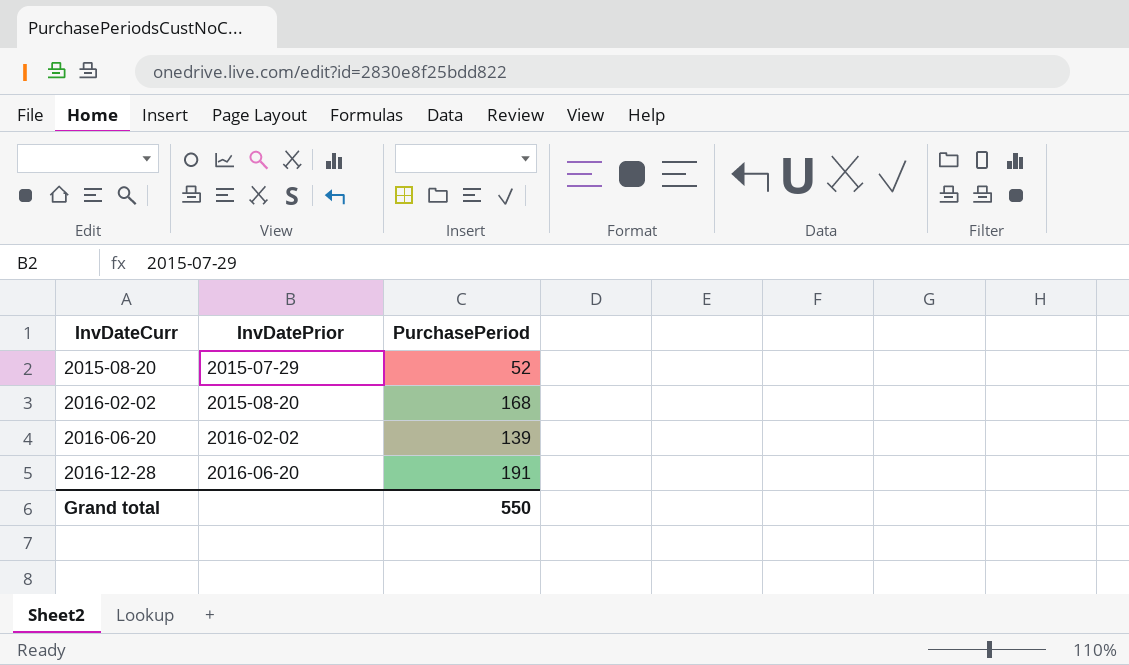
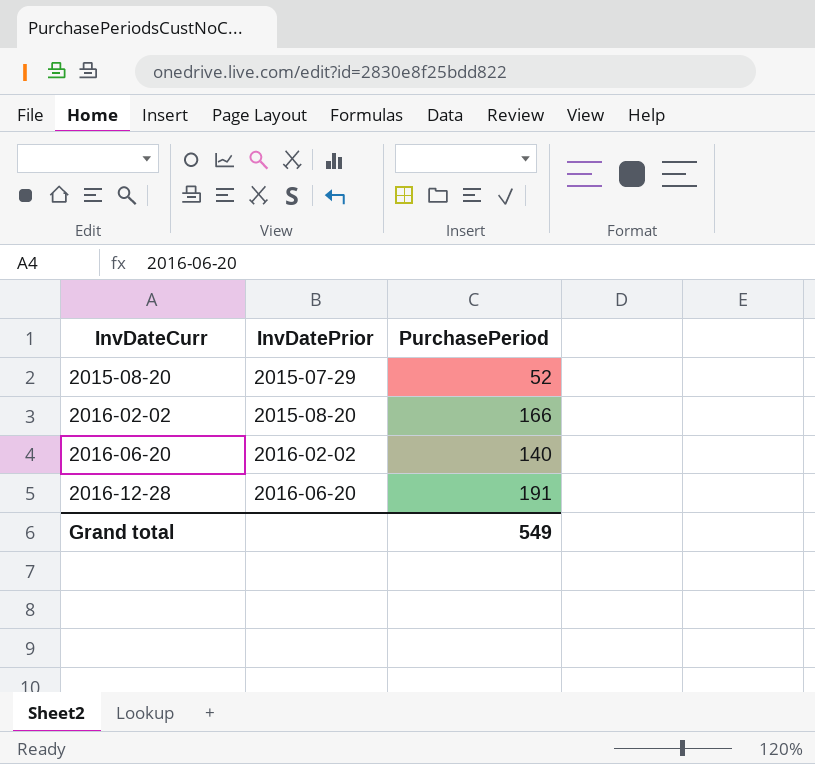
2016-02-02 | PurchasePeriod: 168 -> 166
2016-06-20 | PurchasePeriod: 139 -> 140
Grand total | PurchasePeriod: 550 -> 549

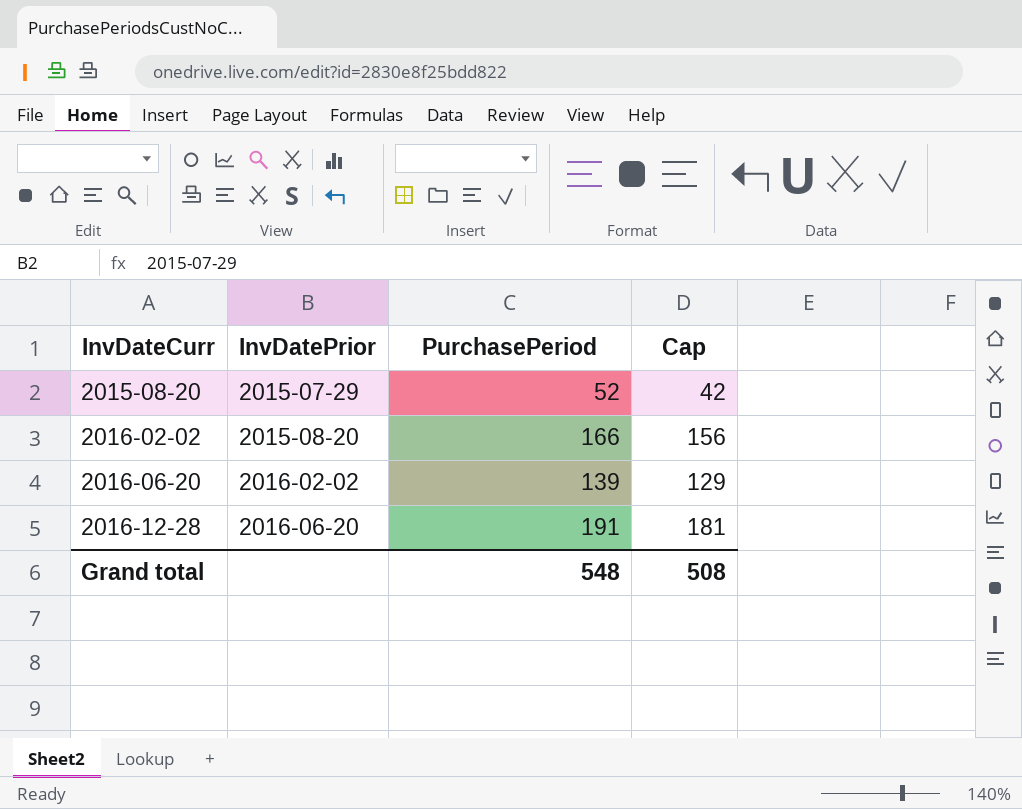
column Cap | formula: none -> [PurchasePeriod] - 10
2016-06-20 | PurchasePeriod: 140 -> 139
Grand total | PurchasePeriod: 549 -> 548

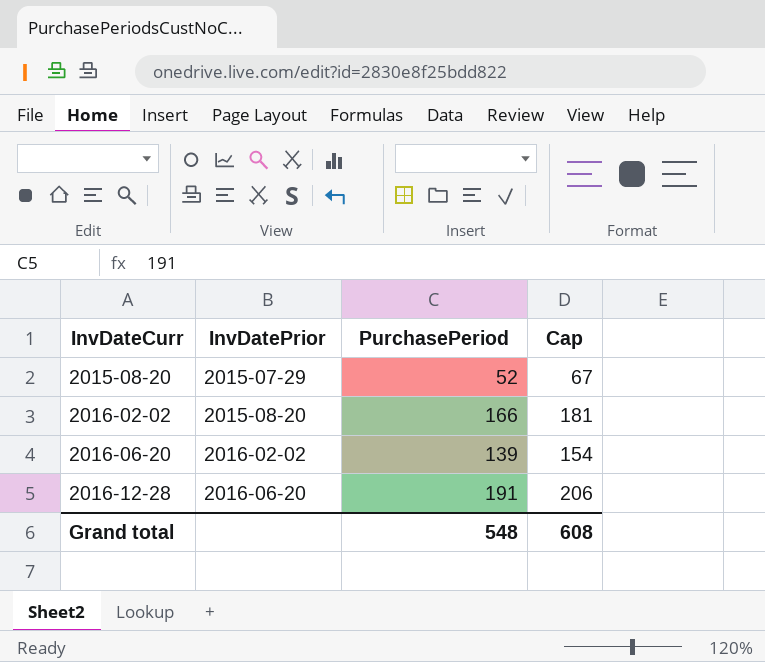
column Cap | formula: [PurchasePeriod] - 10 -> [PurchasePeriod] + 15
Grand total | Cap: 508 -> 608

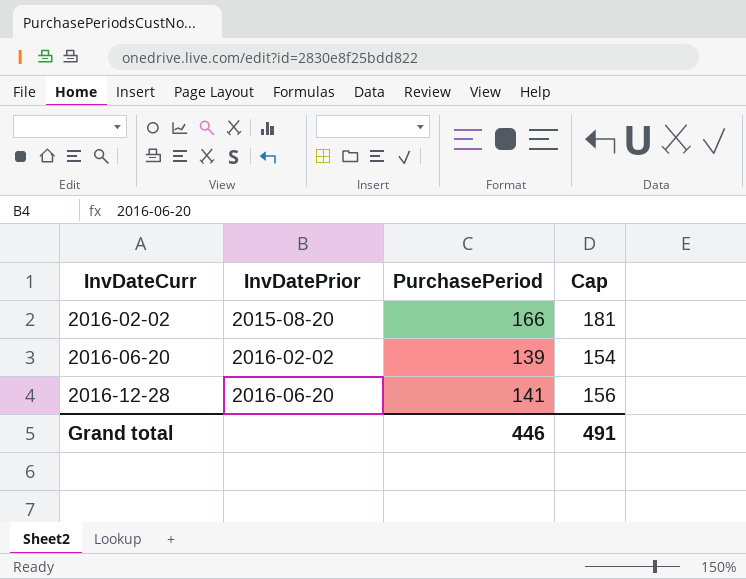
row 2015-08-20: 2015-07-29 | 52 | 67 -> none
2016-12-28 | PurchasePeriod: 191 -> 141
2016-12-28 | Cap: 206 -> 156
Grand total | PurchasePeriod: 548 -> 446
Grand total | Cap: 608 -> 491

